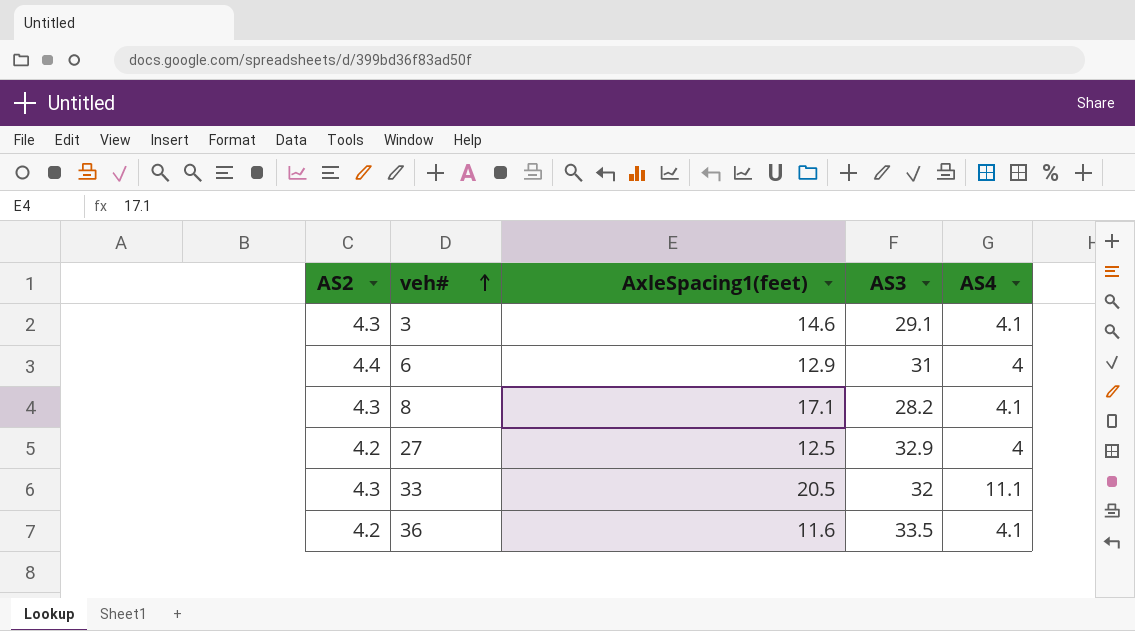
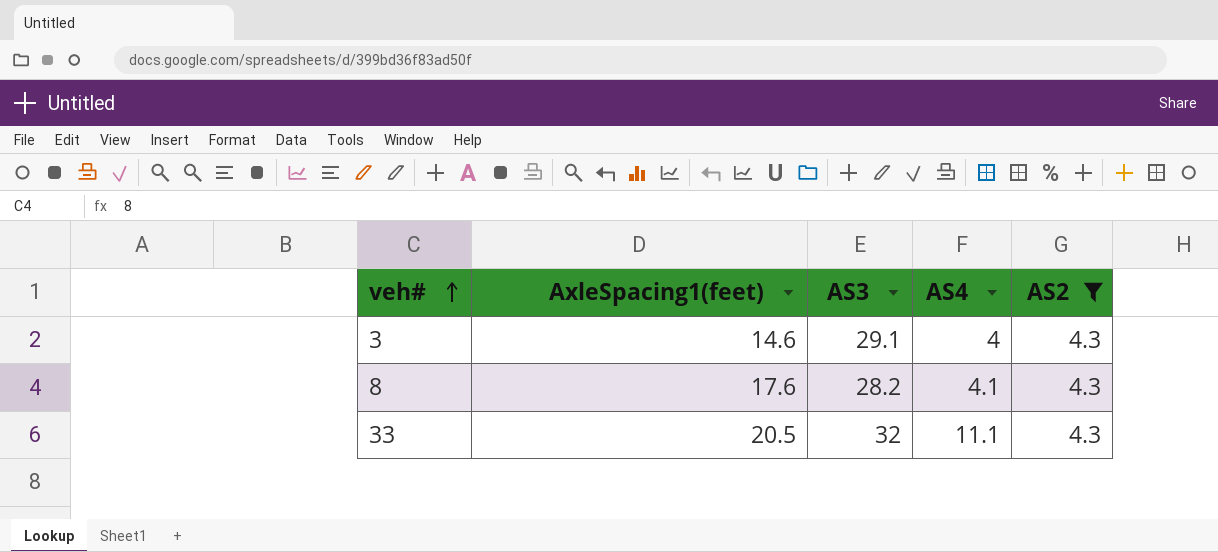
filter: none -> AS2 = 4.3
column AS2 | position: 1 -> 5
3 | AS4: 4.1 -> 4
8 | AxleSpacing1(feet): 17.1 -> 17.6

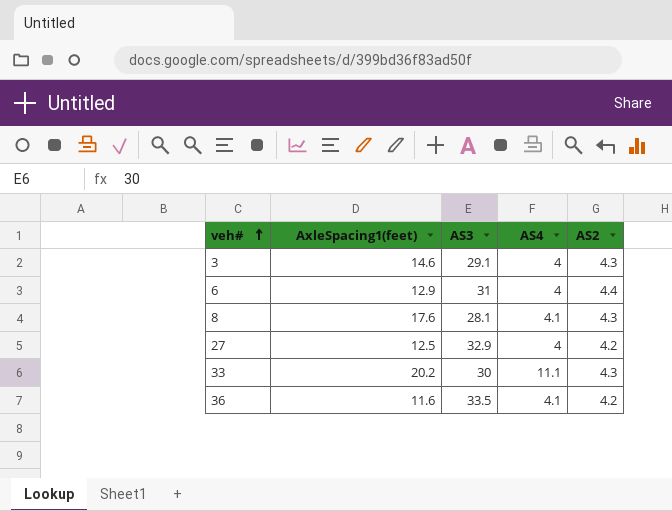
filter: AS2 = 4.3 -> none
8 | AS3: 28.2 -> 28.1
33 | AxleSpacing1(feet): 20.5 -> 20.2
33 | AS3: 32 -> 30

